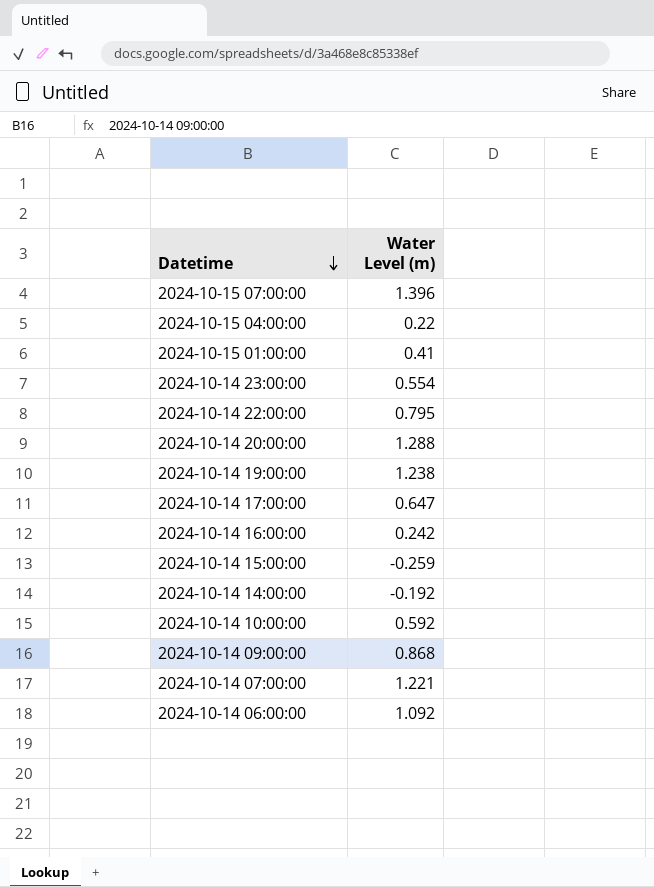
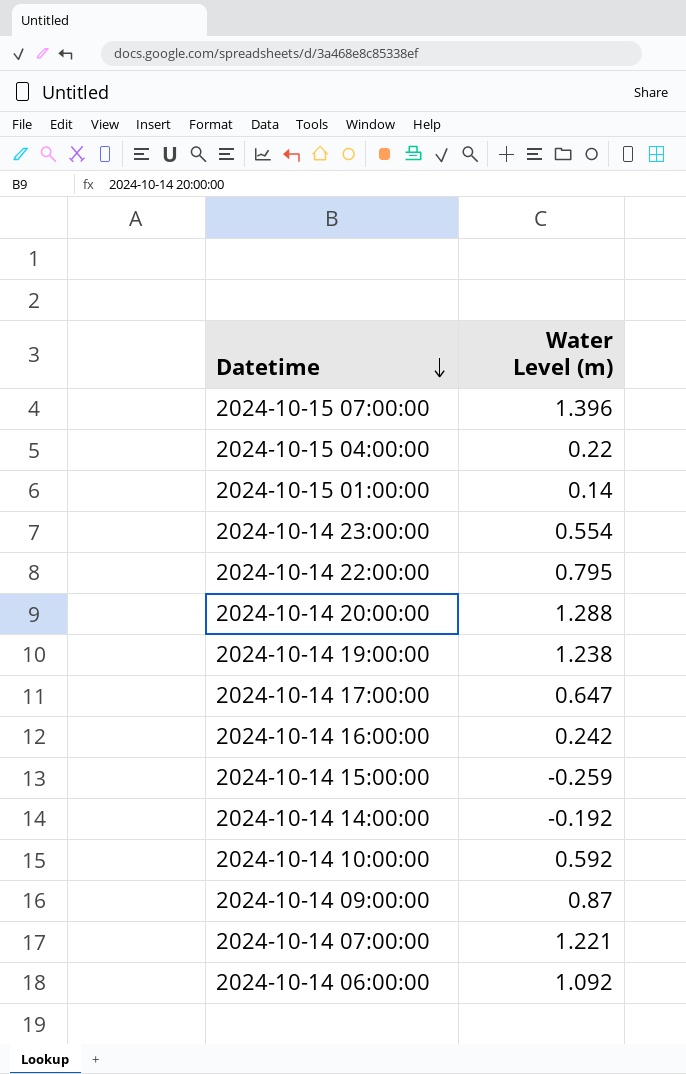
2024-10-15 01:00:00 | Water Level (m): 0.41 -> 0.14
2024-10-14 09:00:00 | Water Level (m): 0.868 -> 0.87

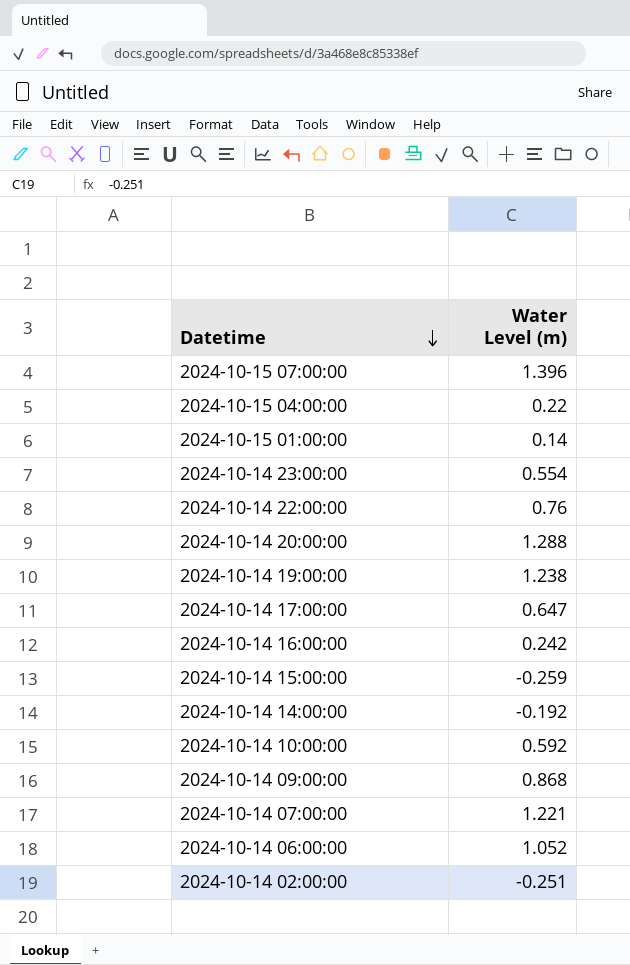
2024-10-14 22:00:00 | Water Level (m): 0.795 -> 0.76
2024-10-14 09:00:00 | Water Level (m): 0.87 -> 0.868
2024-10-14 06:00:00 | Water Level (m): 1.092 -> 1.052
row 2024-10-14 02:00:00: none -> -0.251

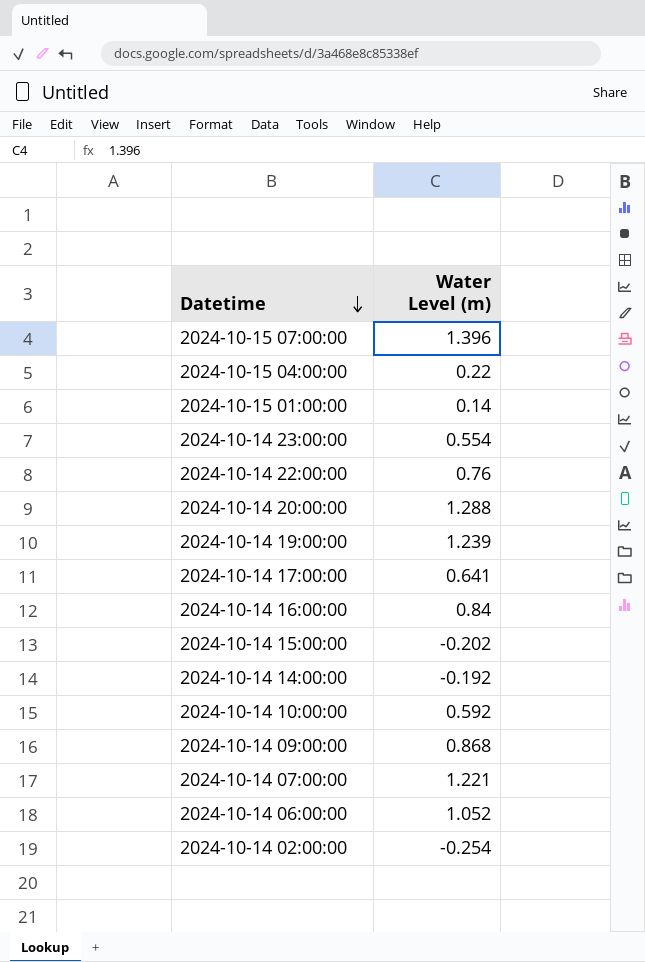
2024-10-14 19:00:00 | Water Level (m): 1.238 -> 1.239
2024-10-14 17:00:00 | Water Level (m): 0.647 -> 0.641
2024-10-14 16:00:00 | Water Level (m): 0.242 -> 0.84
2024-10-14 15:00:00 | Water Level (m): -0.259 -> -0.202
2024-10-14 02:00:00 | Water Level (m): -0.251 -> -0.254

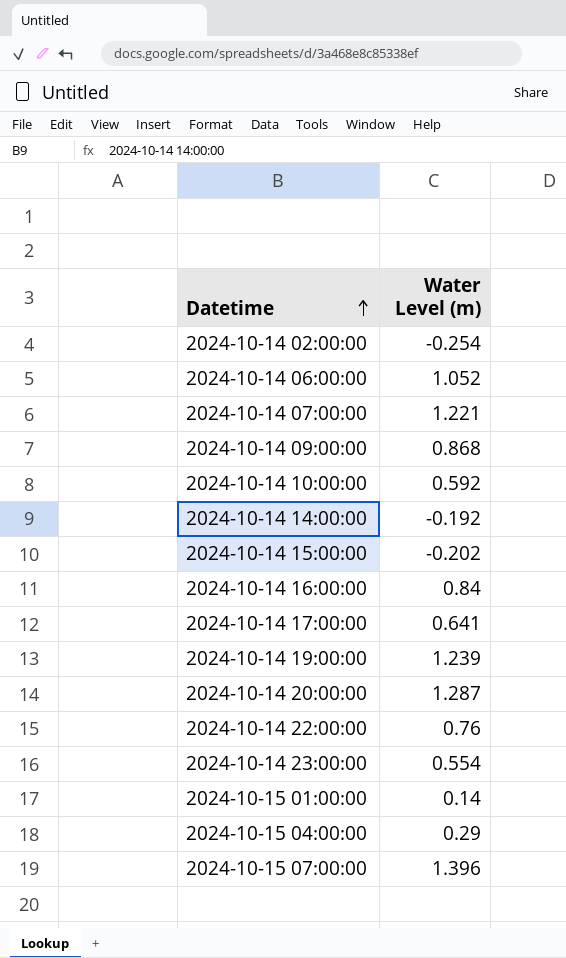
row order: Datetime descending -> Datetime ascending
2024-10-14 20:00:00 | Water Level (m): 1.288 -> 1.287
2024-10-15 04:00:00 | Water Level (m): 0.22 -> 0.29

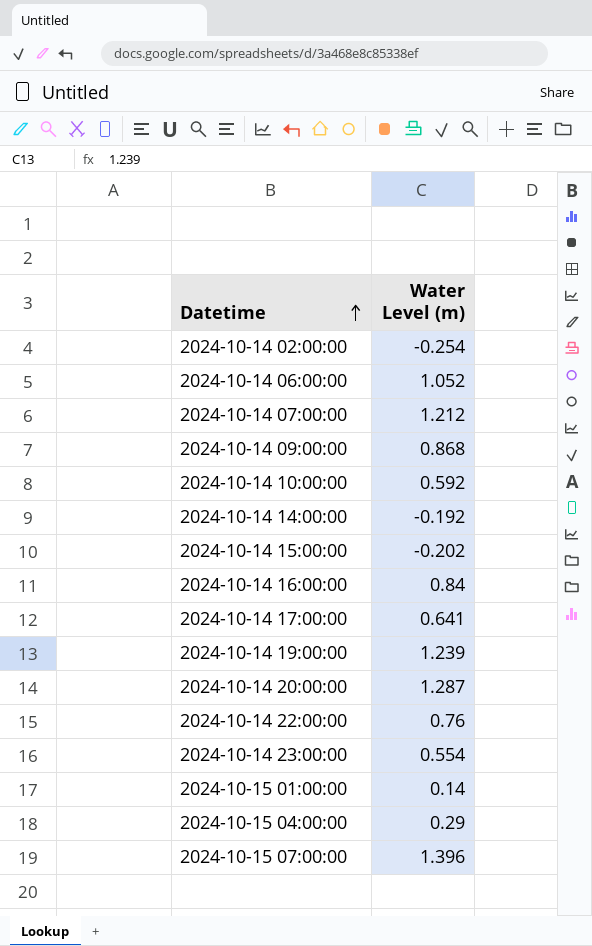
2024-10-14 07:00:00 | Water Level (m): 1.221 -> 1.212

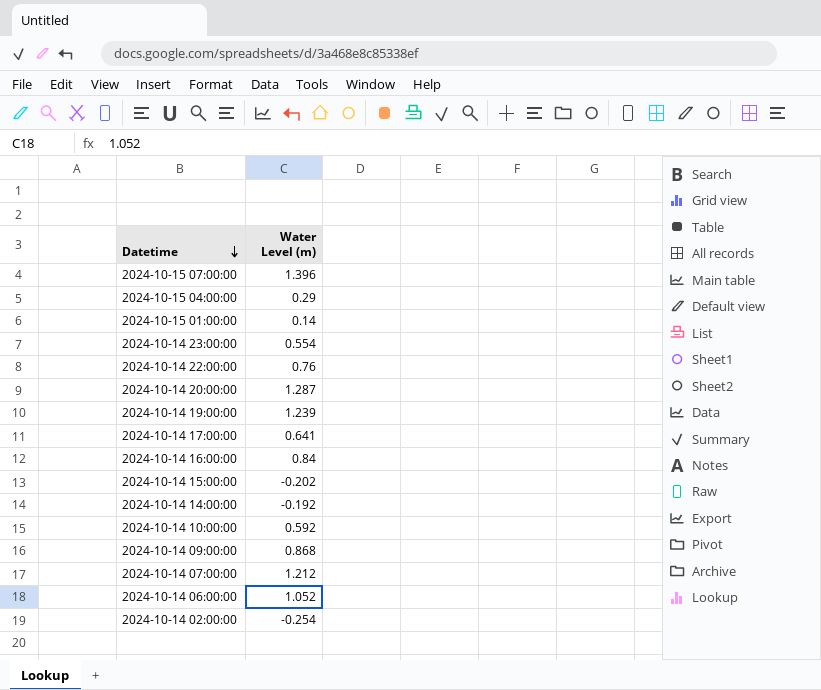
row order: Datetime ascending -> Datetime descending

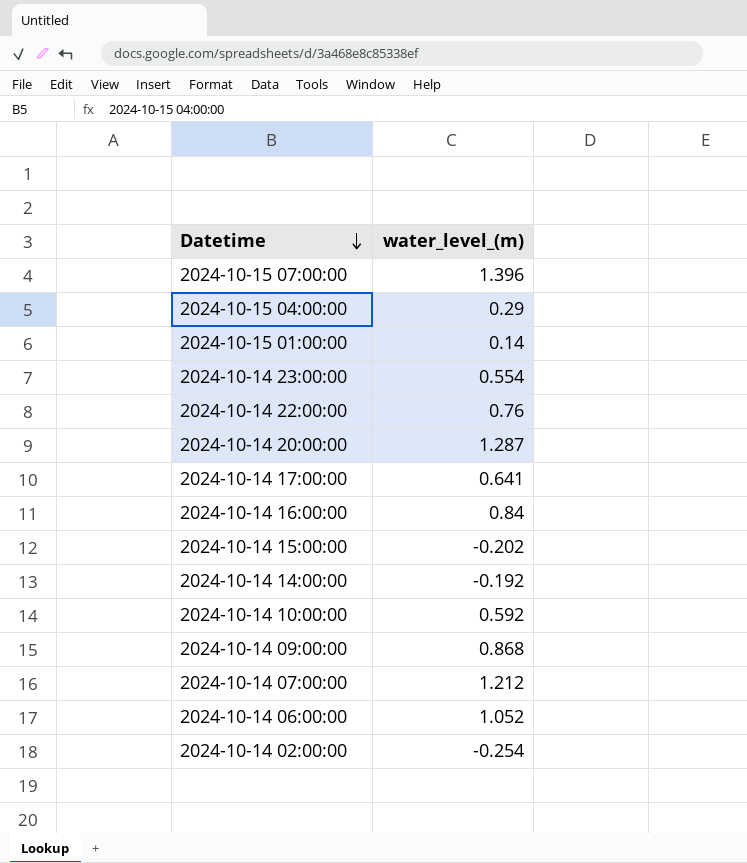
column name: Water Level (m) -> water_level_(m)
row 2024-10-14 19:00:00: 1.239 -> none

